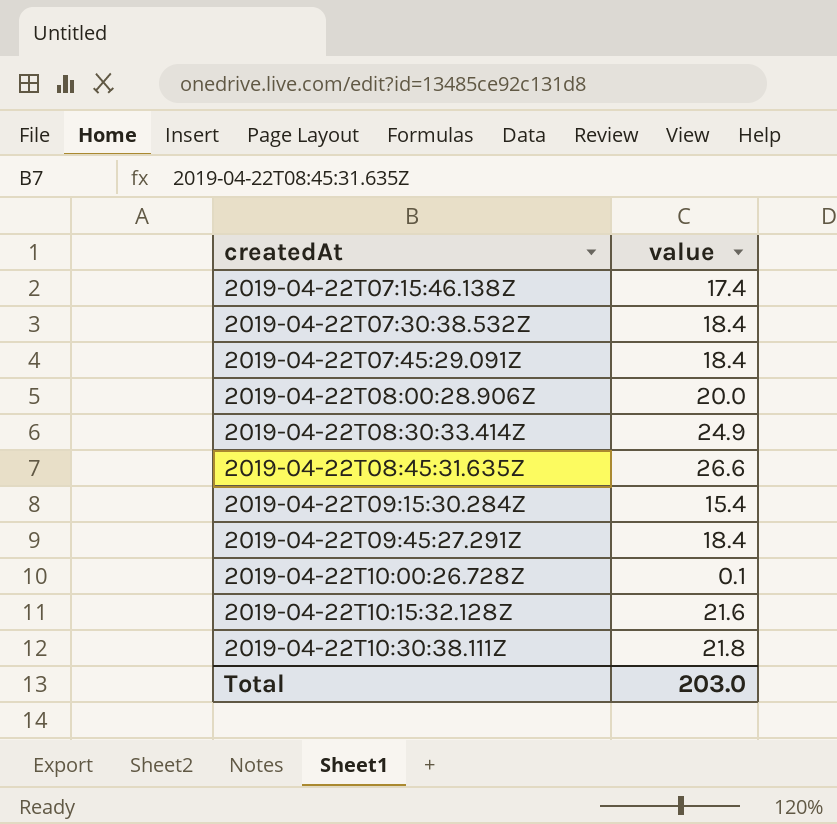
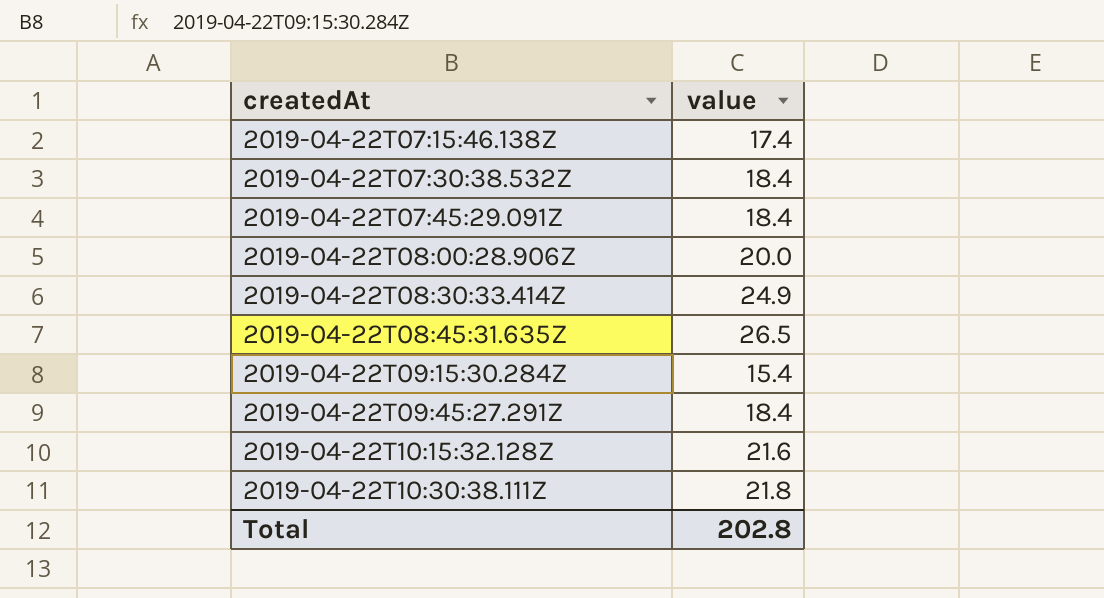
row 2019-04-22T10:00:26.728Z: 0.1 -> none
2019-04-22T08:45:31.635Z | value: 26.6 -> 26.5
Total | value: 203.0 -> 202.8

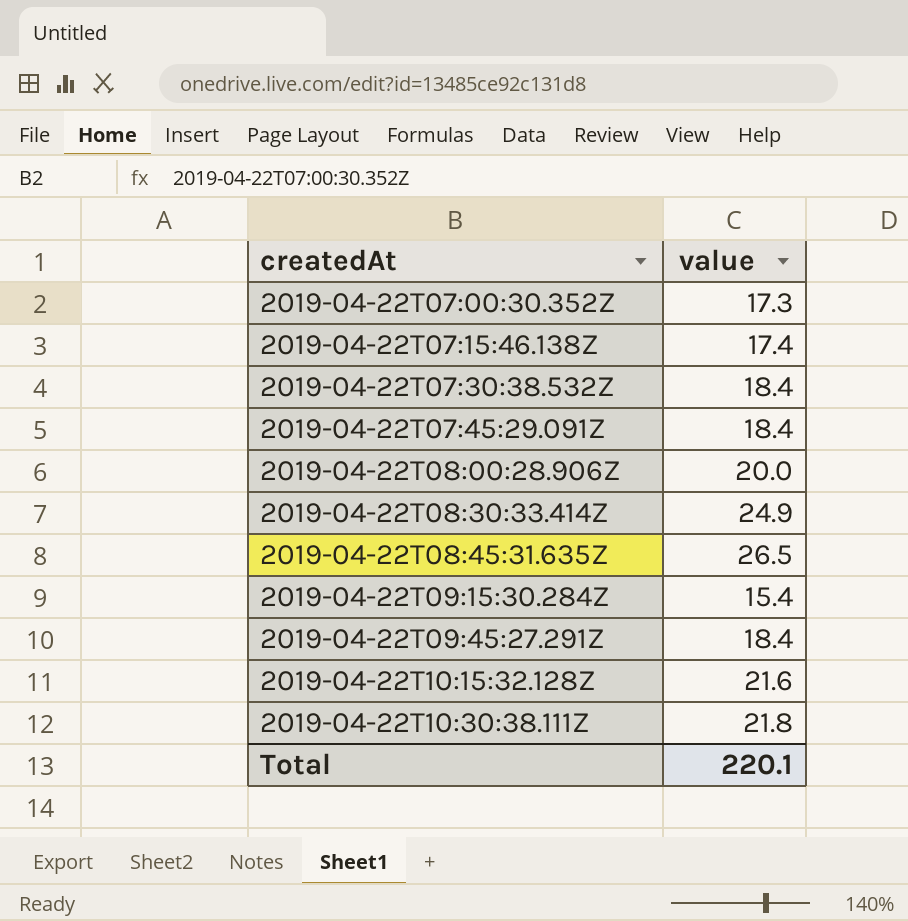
row 2019-04-22T07:00:30.352Z: none -> 17.3
Total | value: 202.8 -> 220.1

